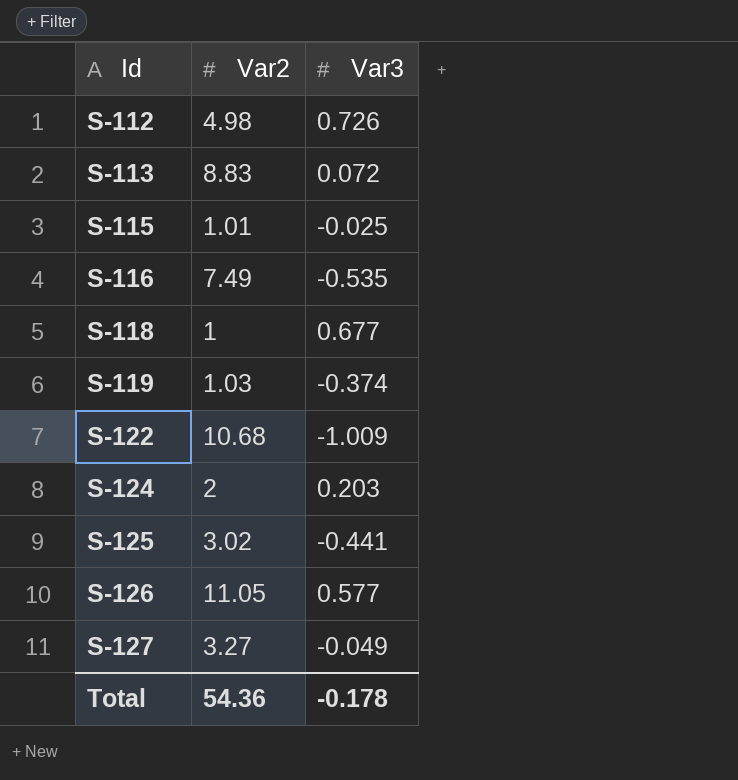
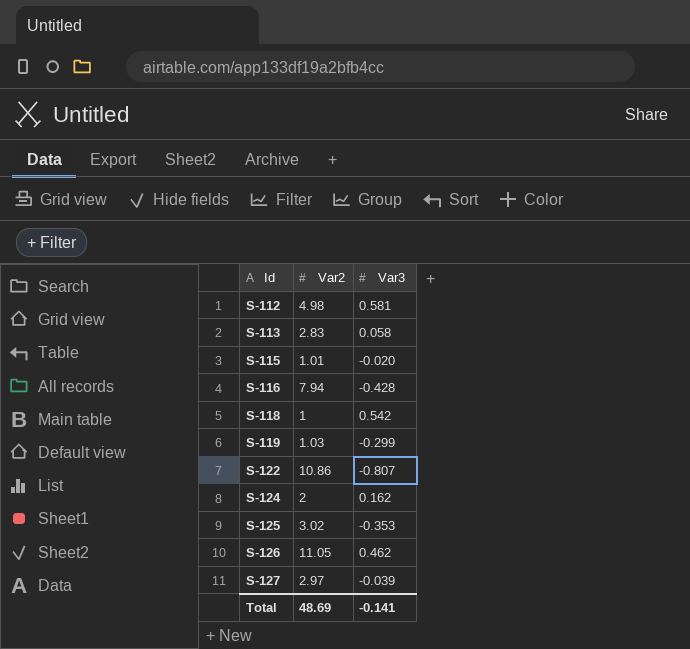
S-112 | Var3: 0.726 -> 0.581
S-113 | Var2: 8.83 -> 2.83
S-113 | Var3: 0.072 -> 0.058
S-115 | Var3: -0.025 -> -0.020
S-116 | Var2: 7.49 -> 7.94
S-116 | Var3: -0.535 -> -0.428
S-118 | Var3: 0.677 -> 0.542
S-119 | Var3: -0.374 -> -0.299
S-122 | Var2: 10.68 -> 10.86
S-122 | Var3: -1.009 -> -0.807
S-124 | Var3: 0.203 -> 0.162
S-125 | Var3: -0.441 -> -0.353
S-126 | Var3: 0.577 -> 0.462
S-127 | Var2: 3.27 -> 2.97
S-127 | Var3: -0.049 -> -0.039
Total | Var2: 54.36 -> 48.69
Total | Var3: -0.178 -> -0.141

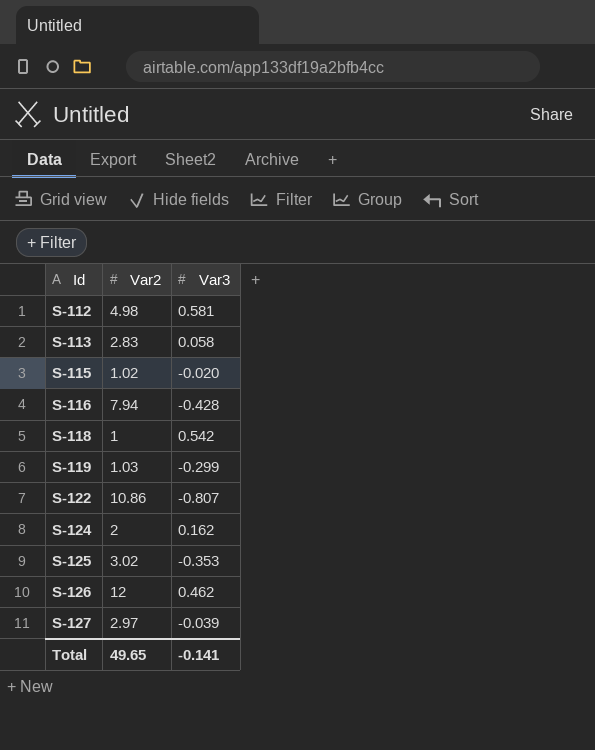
S-115 | Var2: 1.01 -> 1.02
S-126 | Var2: 11.05 -> 12
Total | Var2: 48.69 -> 49.65

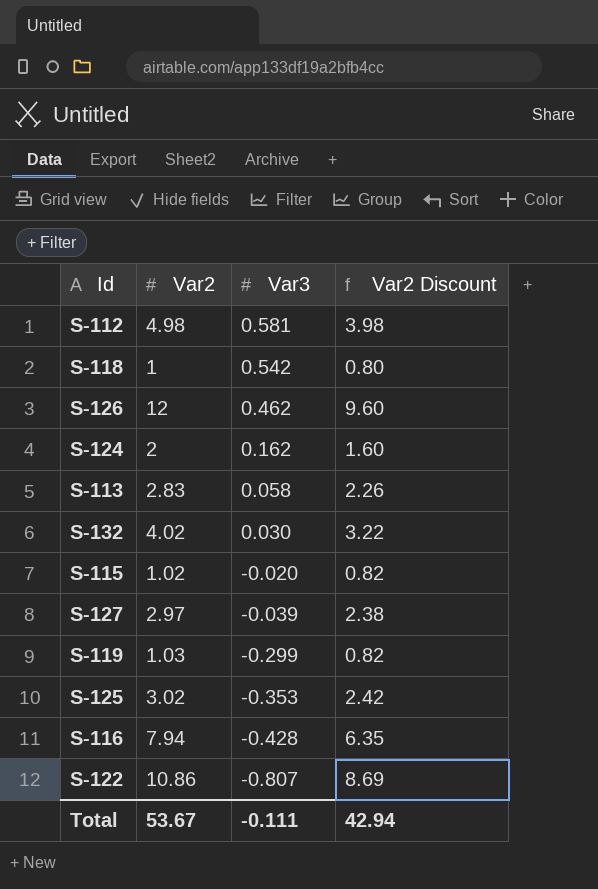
row order: Id ascending -> Var3 descending
column Var2 Discount | formula: none -> [Var2] * 0.8
row S-132: none -> 4.02 | 0.030 | 3.22
Total | Var2: 49.65 -> 53.67
Total | Var3: -0.141 -> -0.111

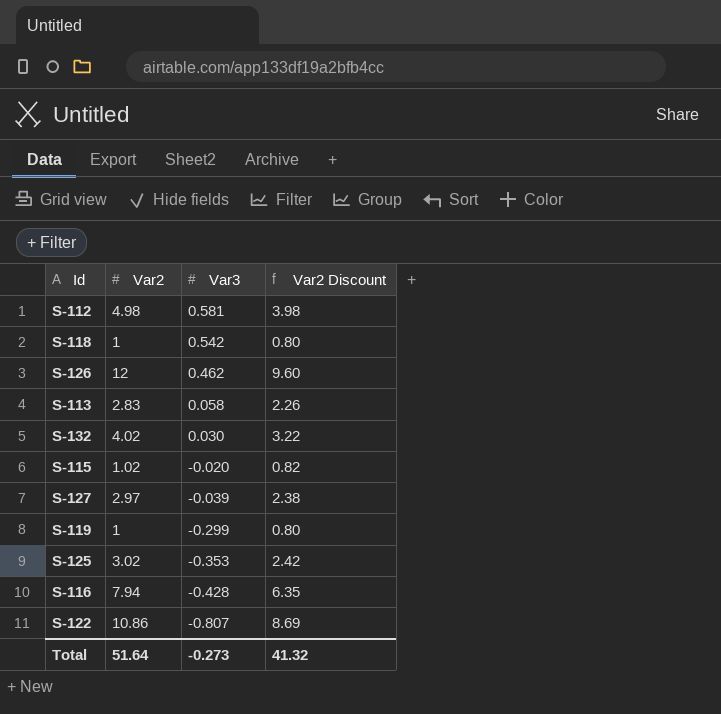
row S-124: 2 | 0.162 | 1.60 -> none
S-119 | Var2: 1.03 -> 1
S-119 | Var2 Discount: 0.82 -> 0.80
Total | Var2: 53.67 -> 51.64
Total | Var3: -0.111 -> -0.273
Total | Var2 Discount: 42.94 -> 41.32

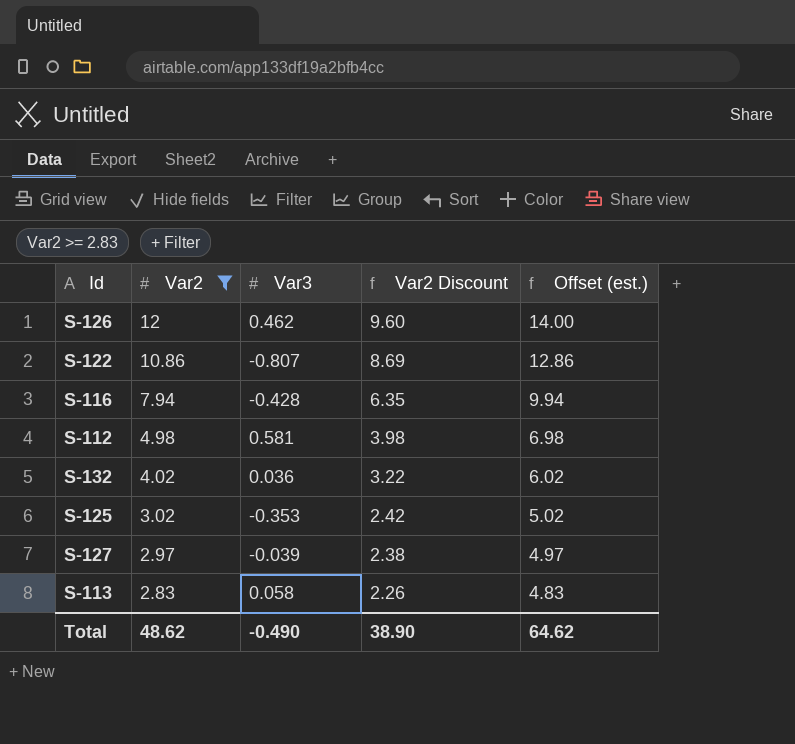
filter: none -> Var2 >= 2.83
row order: Var3 descending -> Var2 descending
column Offset (est.) | formula: none -> [Var2] + 2
S-132 | Var3: 0.030 -> 0.036
Total | Var2: 51.64 -> 48.62
Total | Var3: -0.273 -> -0.490
Total | Var2 Discount: 41.32 -> 38.90

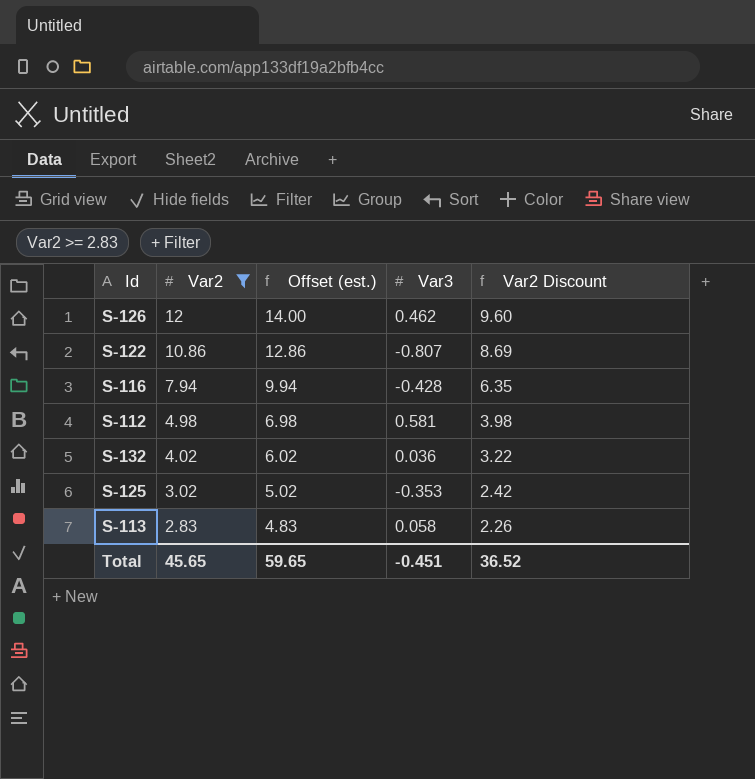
column Offset (est.) | position: 5 -> 3
row S-127: 2.97 | -0.039 | 2.38 | 4.97 -> none
Total | Var2: 48.62 -> 45.65
Total | Offset (est.): 64.62 -> 59.65
Total | Var3: -0.490 -> -0.451
Total | Var2 Discount: 38.90 -> 36.52

